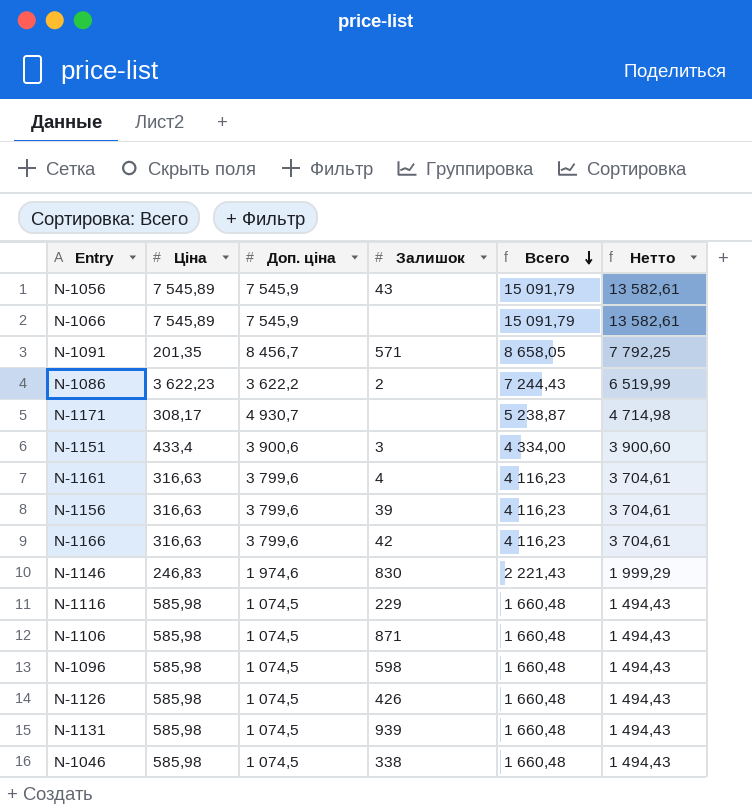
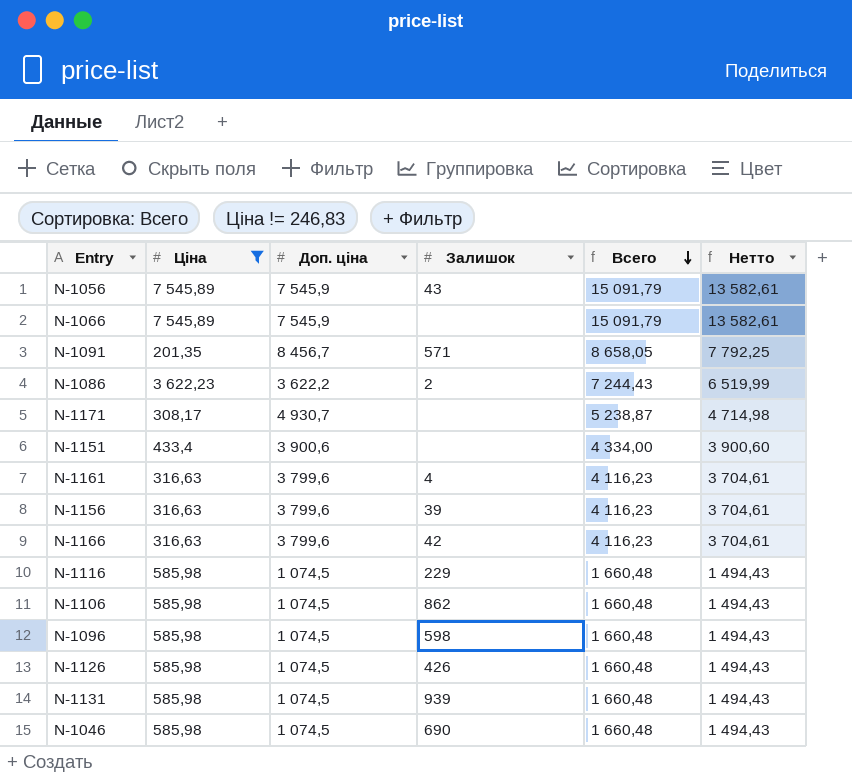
filter: none -> Ціна != 246,83
N-1151 | Залишок: 3 -> none
N-1106 | Залишок: 871 -> 862
N-1046 | Залишок: 338 -> 690

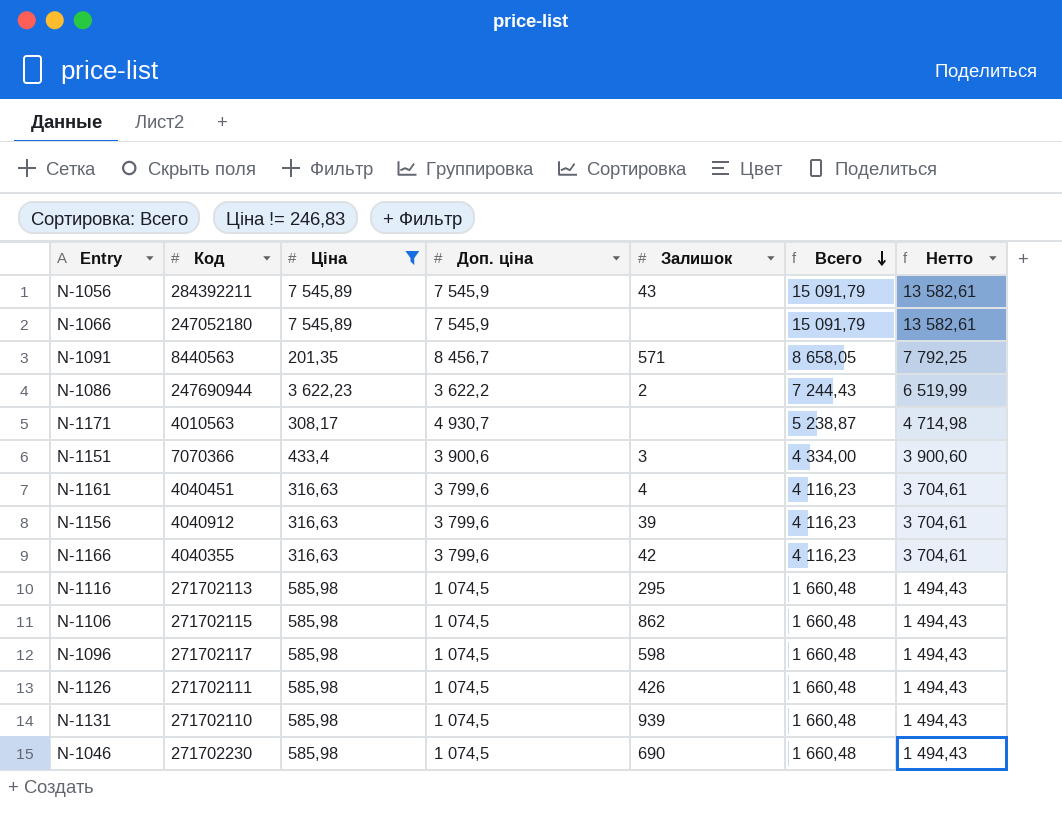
column Код | position: none -> 2
N-1151 | Залишок: none -> 3
N-1116 | Залишок: 229 -> 295

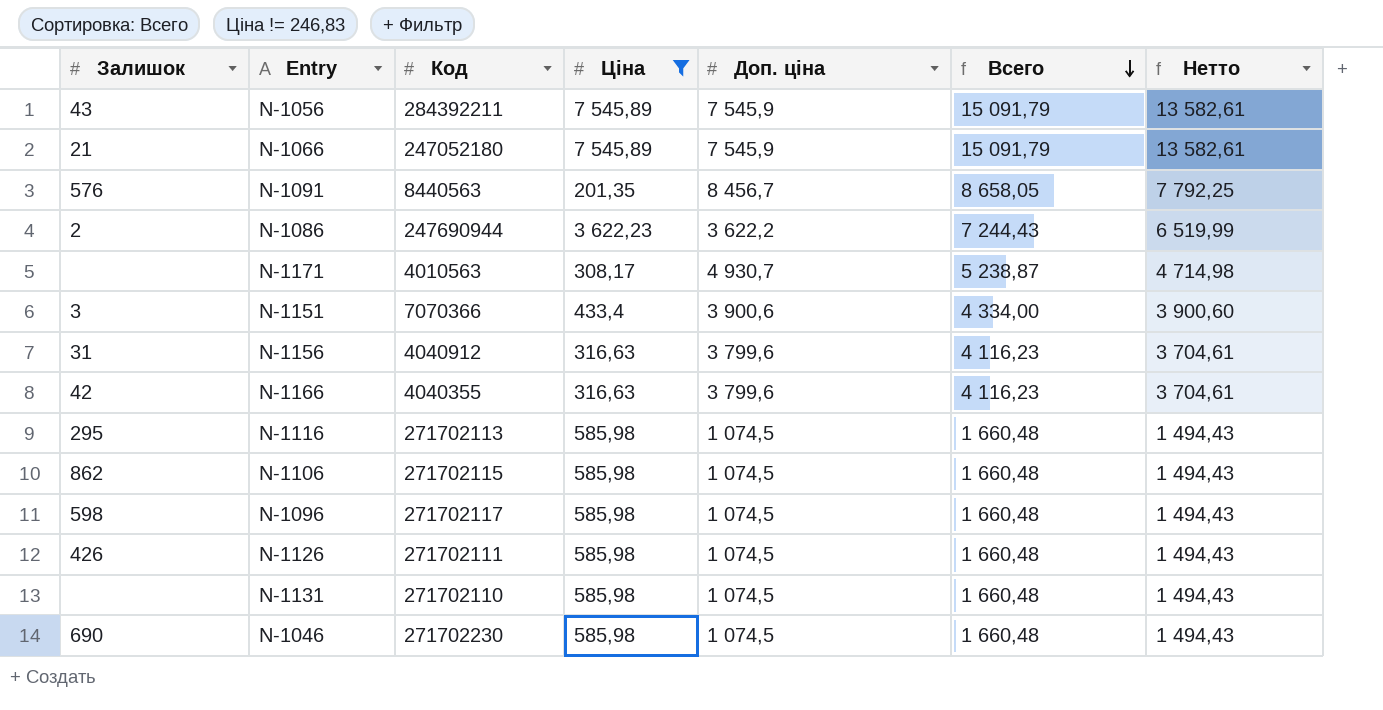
column Залишок | position: 5 -> 1
row N-1161: 4040451 | 316,63 | 3 799,6 | 4 | 4 116,23 | 3 704,61 -> none
N-1066 | Залишок: none -> 21
N-1091 | Залишок: 571 -> 576
N-1156 | Залишок: 39 -> 31
N-1131 | Залишок: 939 -> none

